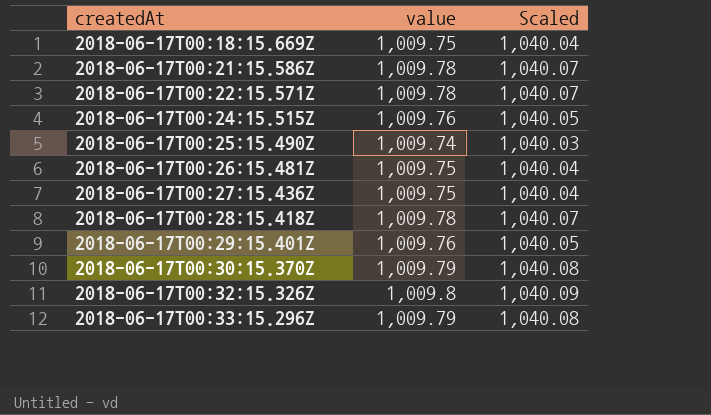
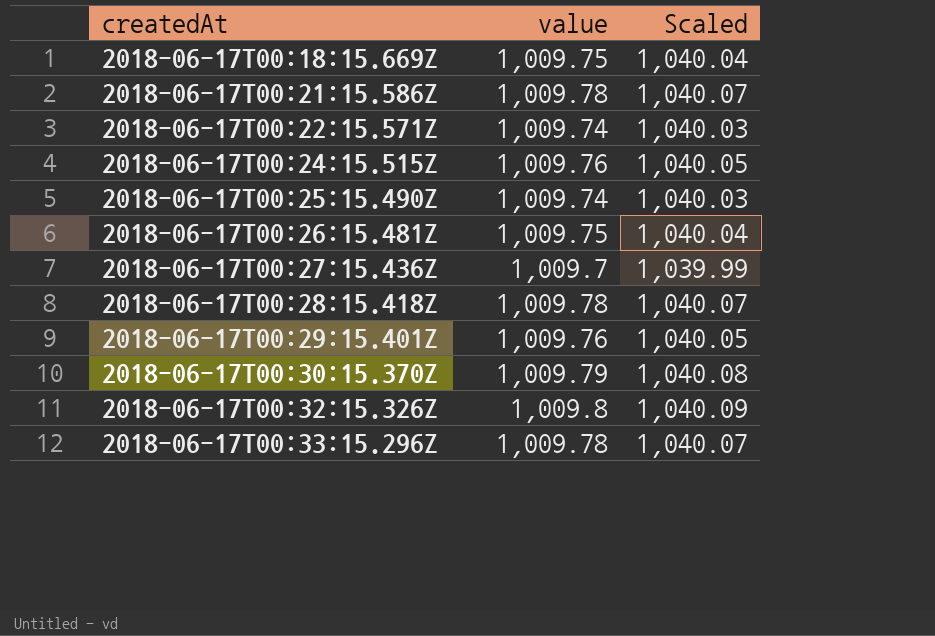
2018-06-17T00:22:15.571Z | value: 1,009.78 -> 1,009.74
2018-06-17T00:22:15.571Z | Scaled: 1,040.07 -> 1,040.03
2018-06-17T00:27:15.436Z | value: 1,009.75 -> 1,009.7
2018-06-17T00:27:15.436Z | Scaled: 1,040.04 -> 1,039.99
2018-06-17T00:33:15.296Z | value: 1,009.79 -> 1,009.78
2018-06-17T00:33:15.296Z | Scaled: 1,040.08 -> 1,040.07

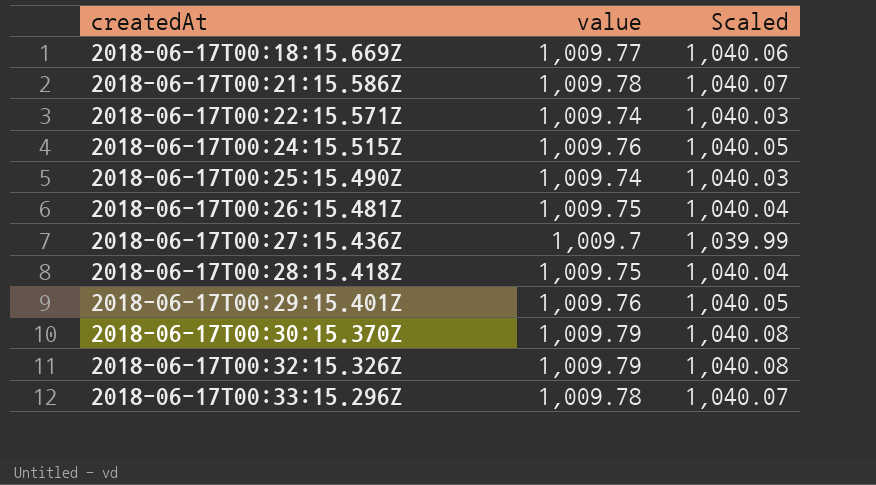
2018-06-17T00:18:15.669Z | value: 1,009.75 -> 1,009.77
2018-06-17T00:18:15.669Z | Scaled: 1,040.04 -> 1,040.06
2018-06-17T00:28:15.418Z | value: 1,009.78 -> 1,009.75
2018-06-17T00:28:15.418Z | Scaled: 1,040.07 -> 1,040.04
2018-06-17T00:32:15.326Z | value: 1,009.8 -> 1,009.79
2018-06-17T00:32:15.326Z | Scaled: 1,040.09 -> 1,040.08

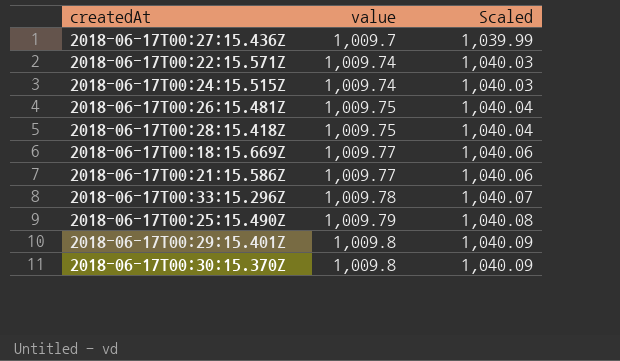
row order: createdAt ascending -> value ascending
row 2018-06-17T00:32:15.326Z: 1,009.79 | 1,040.08 -> none
2018-06-17T00:24:15.515Z | value: 1,009.76 -> 1,009.74
2018-06-17T00:24:15.515Z | Scaled: 1,040.05 -> 1,040.03
2018-06-17T00:21:15.586Z | value: 1,009.78 -> 1,009.77
2018-06-17T00:21:15.586Z | Scaled: 1,040.07 -> 1,040.06
2018-06-17T00:25:15.490Z | value: 1,009.74 -> 1,009.79
2018-06-17T00:25:15.490Z | Scaled: 1,040.03 -> 1,040.08
2018-06-17T00:29:15.401Z | value: 1,009.76 -> 1,009.8
2018-06-17T00:29:15.401Z | Scaled: 1,040.05 -> 1,040.09
2018-06-17T00:30:15.370Z | value: 1,009.79 -> 1,009.8
2018-06-17T00:30:15.370Z | Scaled: 1,040.08 -> 1,040.09

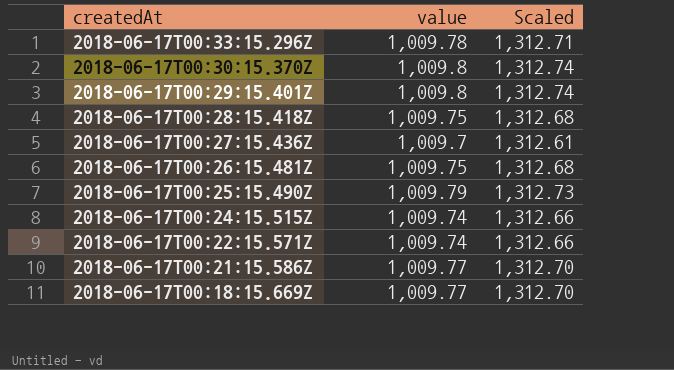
row order: value ascending -> createdAt descending
column Scaled | formula: [value] * 1.03 -> [value] * 1.3

